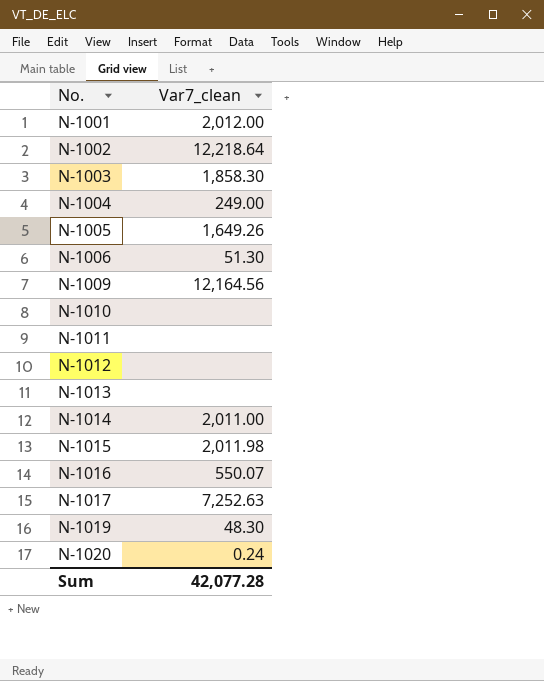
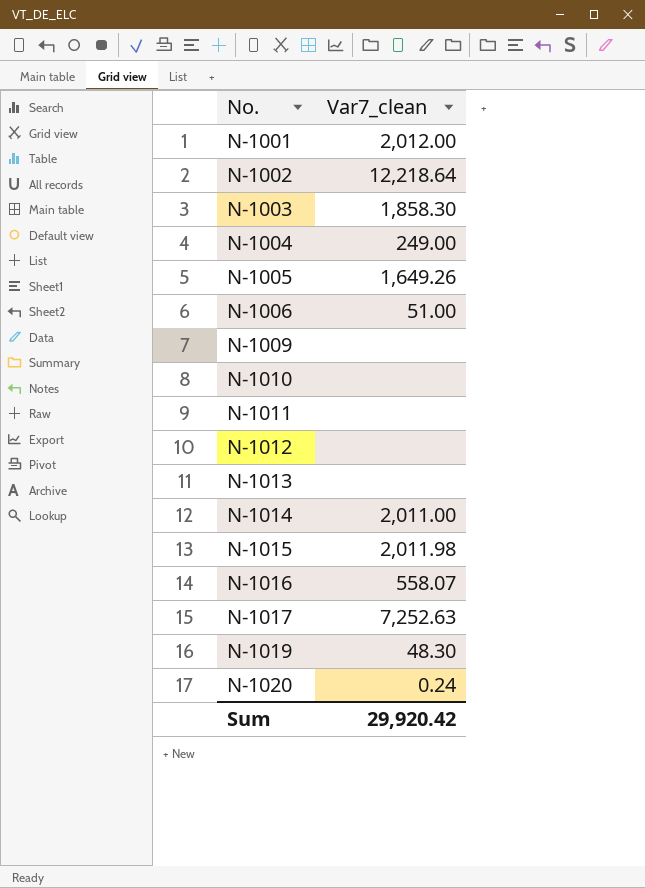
N-1006 | Var7_clean: 51.30 -> 51.00
N-1009 | Var7_clean: 12,164.56 -> none
N-1016 | Var7_clean: 550.07 -> 558.07
Sum | Var7_clean: 42,077.28 -> 29,920.42

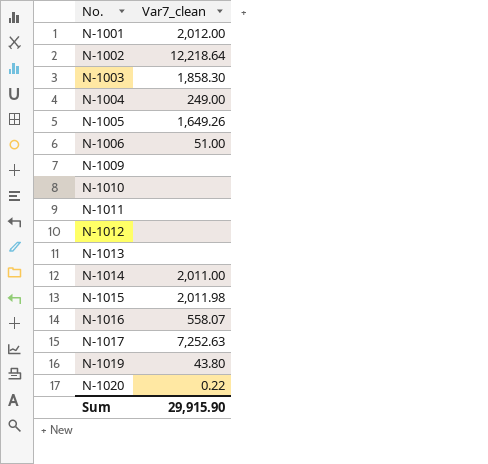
N-1019 | Var7_clean: 48.30 -> 43.80
N-1020 | Var7_clean: 0.24 -> 0.22
Sum | Var7_clean: 29,920.42 -> 29,915.90

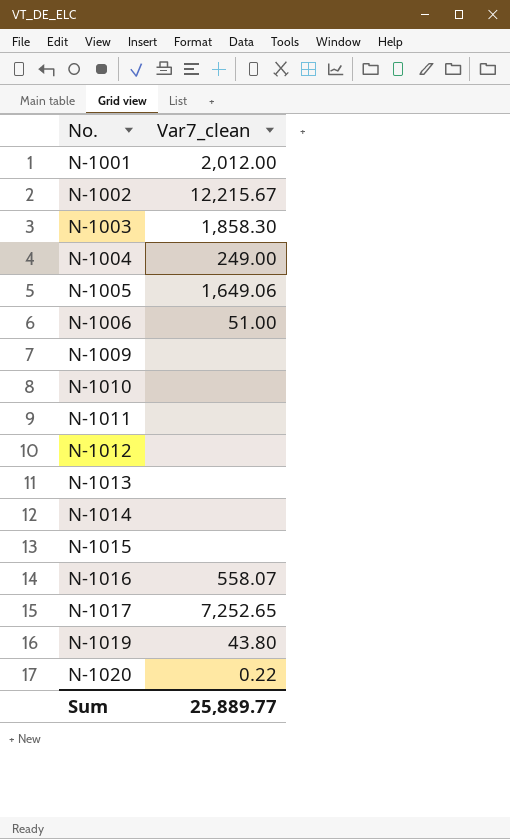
N-1002 | Var7_clean: 12,218.64 -> 12,215.67
N-1005 | Var7_clean: 1,649.26 -> 1,649.06
N-1014 | Var7_clean: 2,011.00 -> none
N-1015 | Var7_clean: 2,011.98 -> none
N-1017 | Var7_clean: 7,252.63 -> 7,252.65
Sum | Var7_clean: 29,915.90 -> 25,889.77

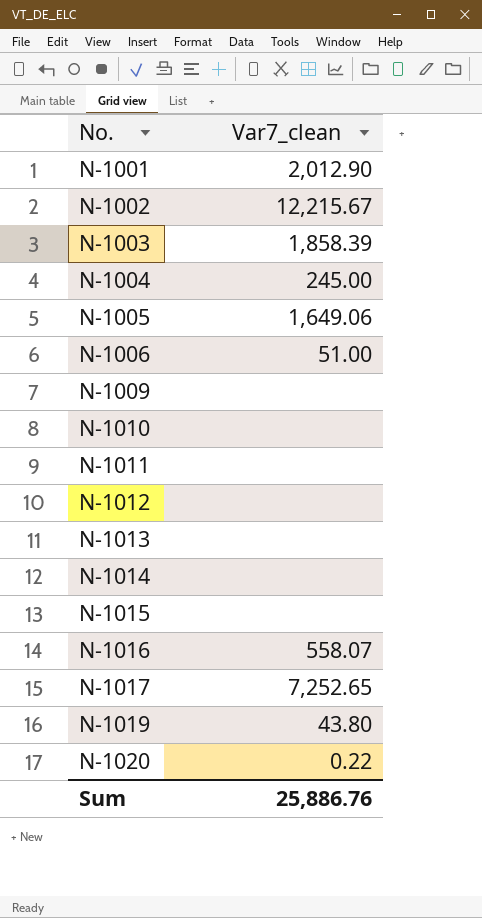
N-1001 | Var7_clean: 2,012.00 -> 2,012.90
N-1003 | Var7_clean: 1,858.30 -> 1,858.39
N-1004 | Var7_clean: 249.00 -> 245.00
Sum | Var7_clean: 25,889.77 -> 25,886.76

